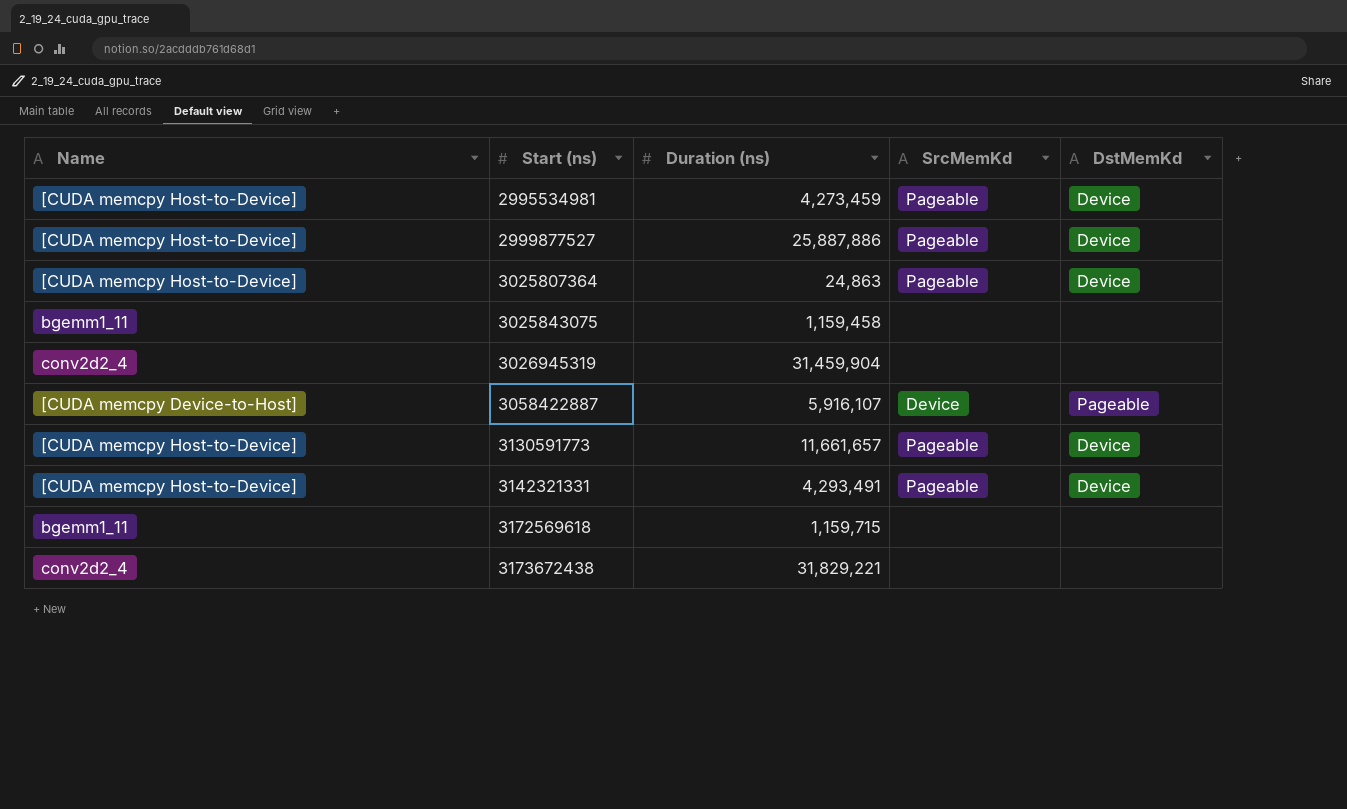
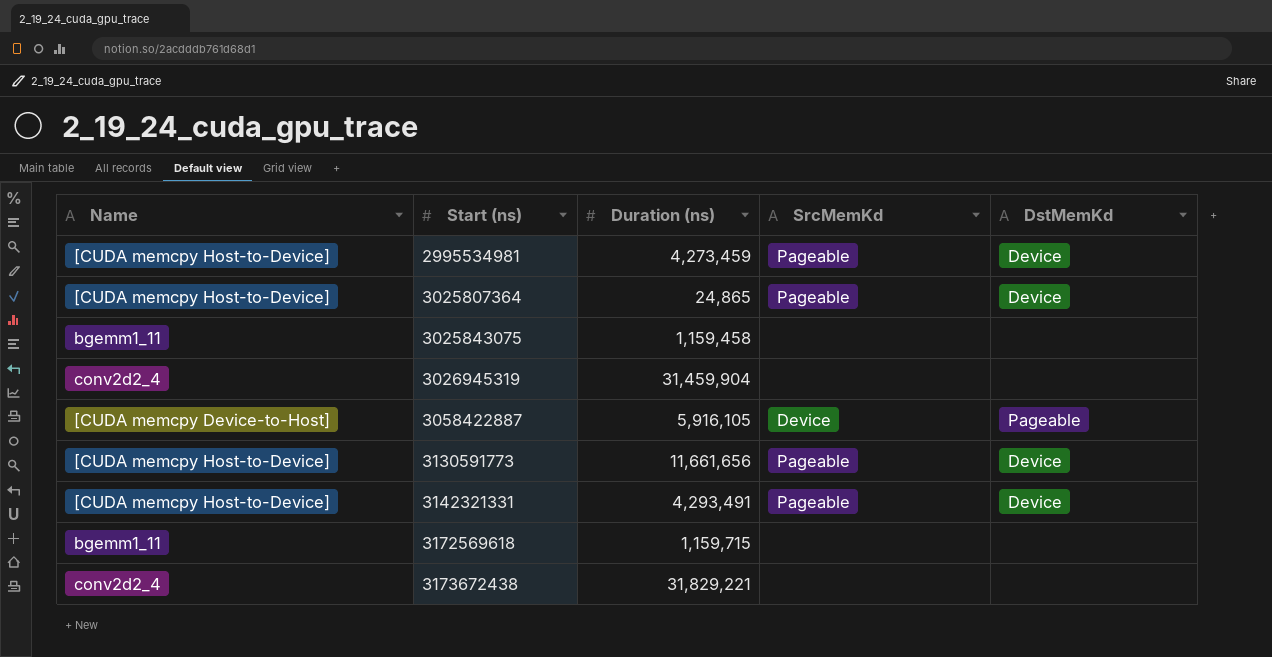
row 2999877527: [CUDA memcpy Host-to-Device] | 25,887,886 | Pageable | Device -> none
3025807364 | Duration (ns): 24,863 -> 24,865
3058422887 | Duration (ns): 5,916,107 -> 5,916,105
3130591773 | Duration (ns): 11,661,657 -> 11,661,656

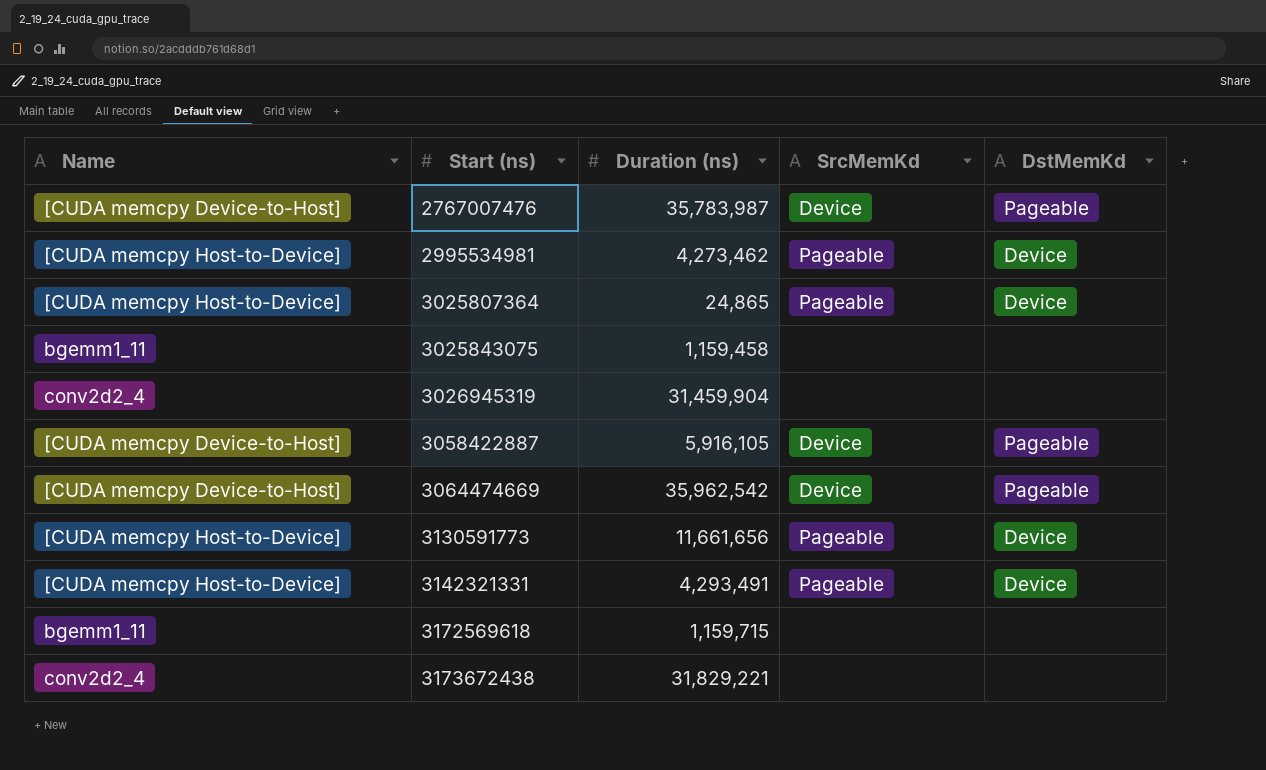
row 2767007476: none -> [CUDA memcpy Device-to-Host] | 35,783,987 | Device | Pageable
2995534981 | Duration (ns): 4,273,459 -> 4,273,462
row 3064474669: none -> [CUDA memcpy Device-to-Host] | 35,962,542 | Device | Pageable

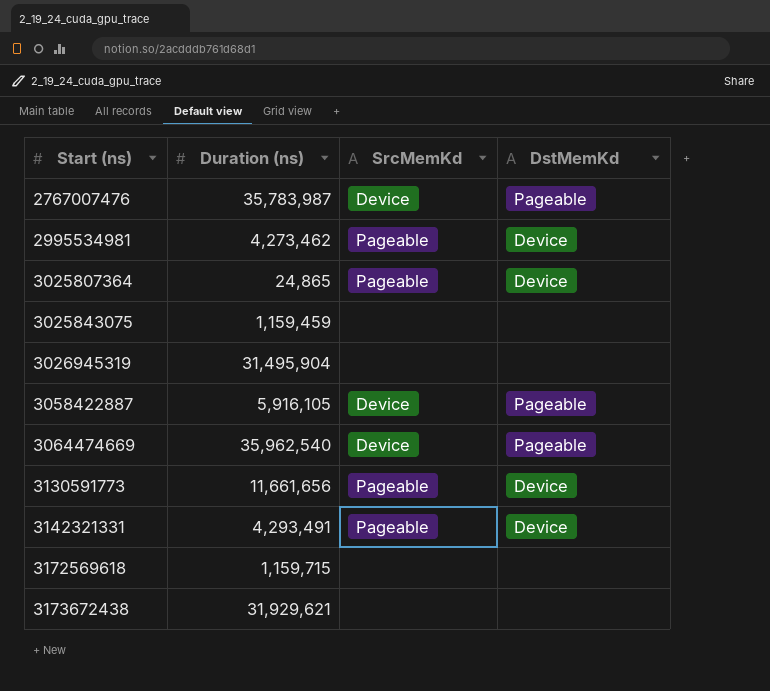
column Name | position: 1 -> none
3025843075 | Duration (ns): 1,159,458 -> 1,159,459
3026945319 | Duration (ns): 31,459,904 -> 31,495,904
3064474669 | Duration (ns): 35,962,542 -> 35,962,540
3173672438 | Duration (ns): 31,829,221 -> 31,929,621

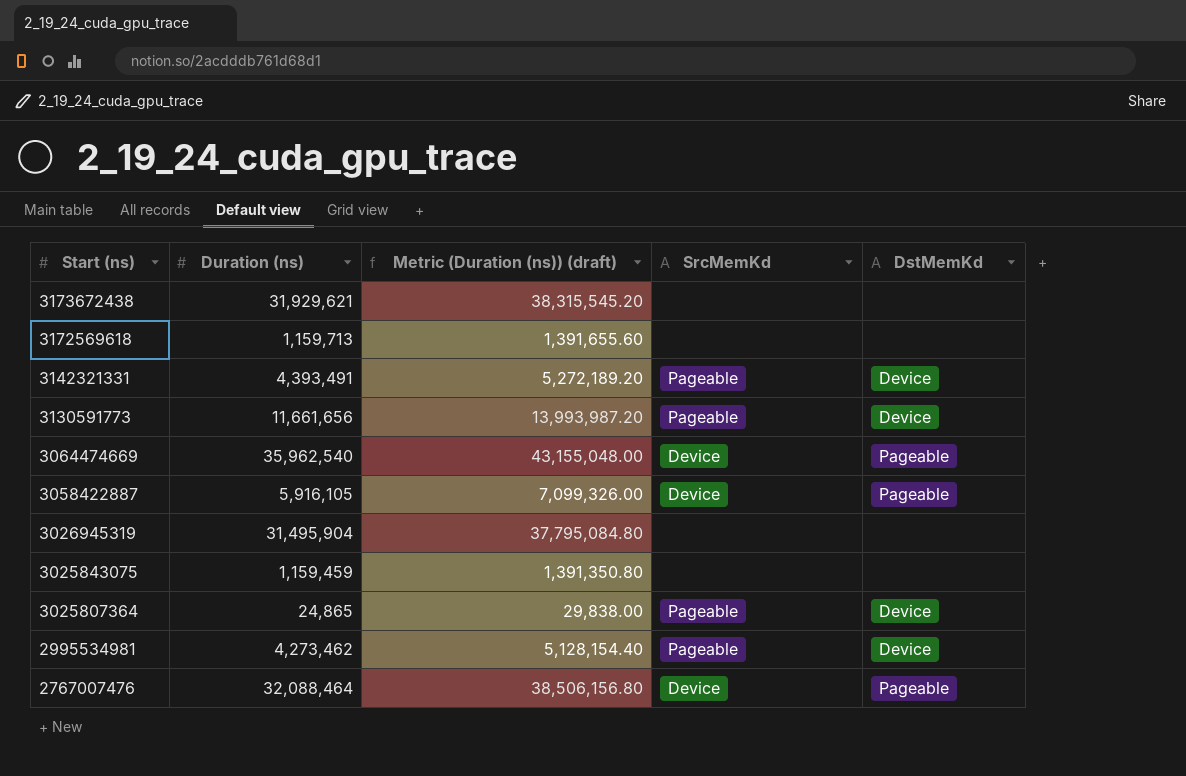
row order: Start (ns) ascending -> Start (ns) descending
column Metric (Duration (ns)) (draft) | formula: none -> [Duration (ns)] * 1.2
3172569618 | Duration (ns): 1,159,715 -> 1,159,713
3142321331 | Duration (ns): 4,293,491 -> 4,393,491
2767007476 | Duration (ns): 35,783,987 -> 32,088,464

